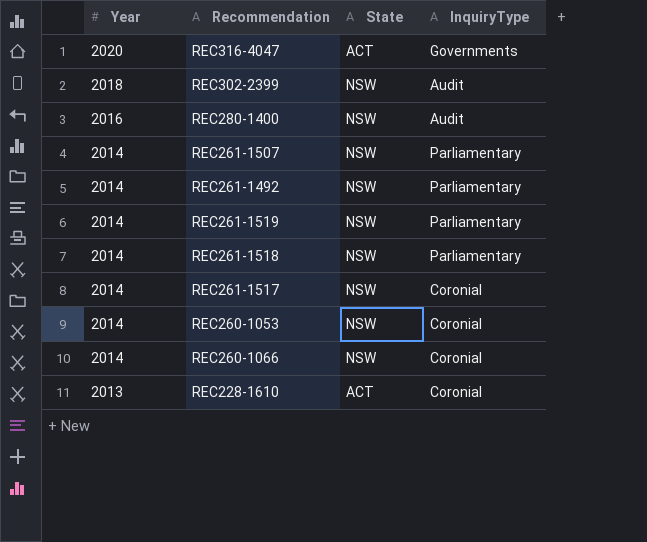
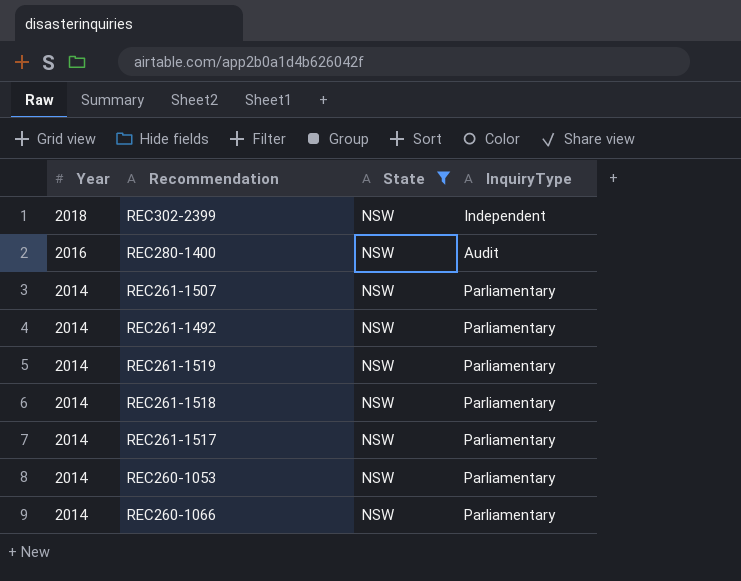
filter: none -> State = NSW
REC302-2399 | InquiryType: Audit -> Independent
REC261-1517 | InquiryType: Coronial -> Parliamentary
REC260-1053 | InquiryType: Coronial -> Parliamentary
REC260-1066 | InquiryType: Coronial -> Parliamentary

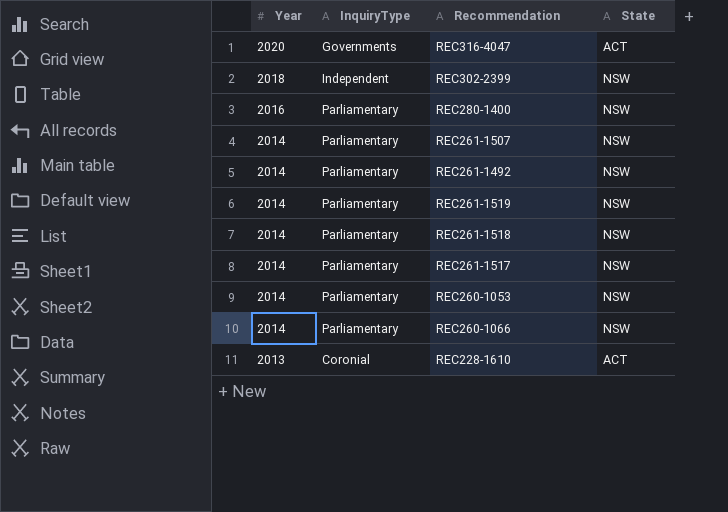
filter: State = NSW -> none
column InquiryType | position: 4 -> 2
REC280-1400 | InquiryType: Audit -> Parliamentary

